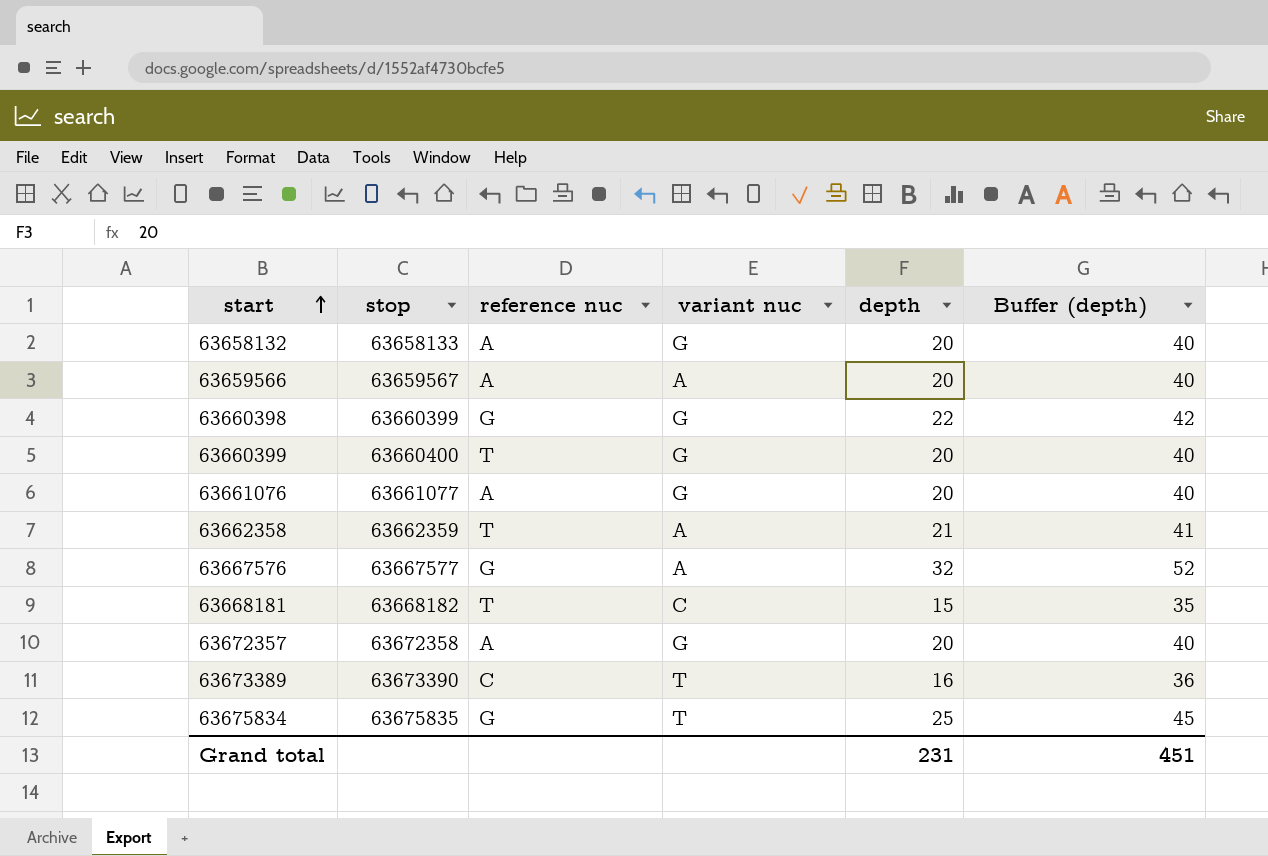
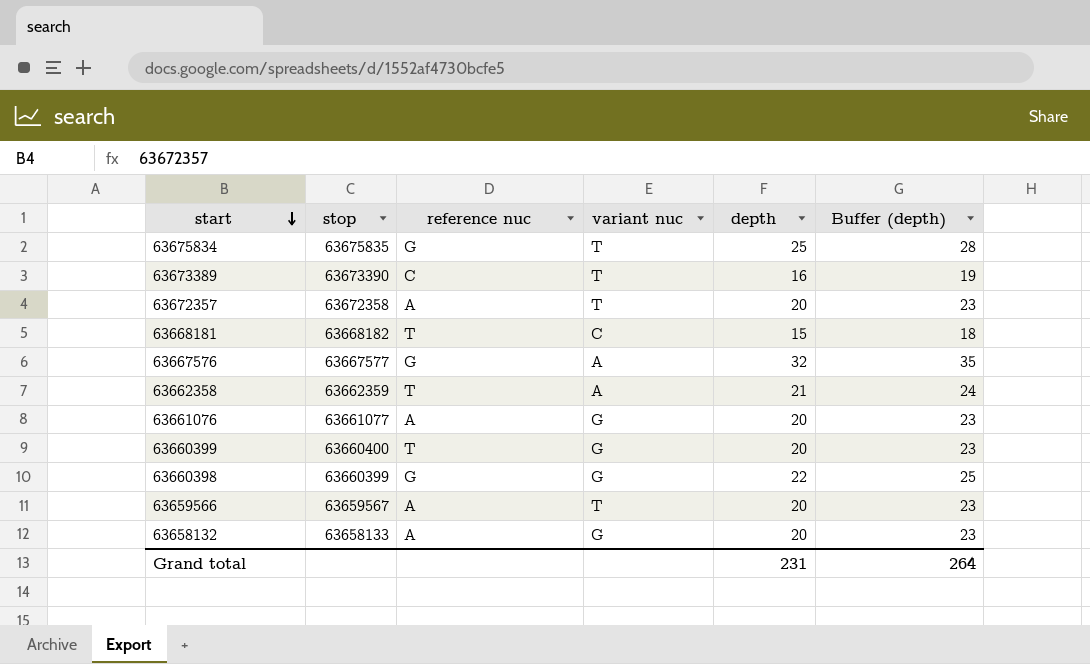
row order: start ascending -> start descending
column Buffer (depth) | formula: [depth] + 20 -> [depth] + 3
63672357 | variant nuc: G -> T
63659566 | variant nuc: A -> T
Grand total | Buffer (depth): 451 -> 264

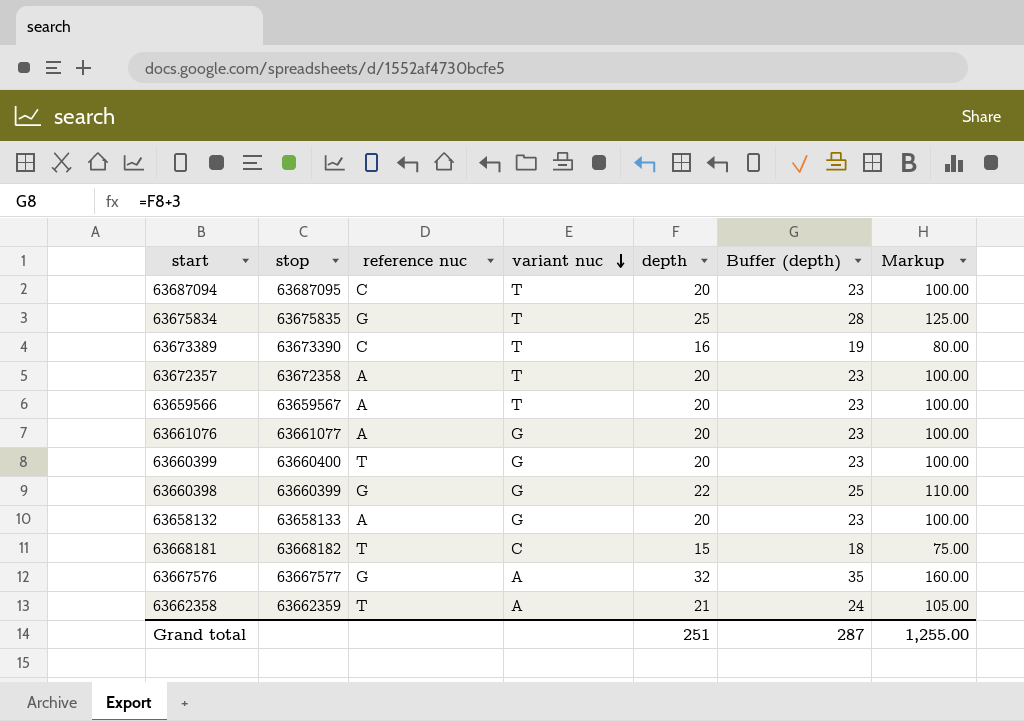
row order: start descending -> variant nuc descending
column Markup | formula: none -> [depth] * 5
row 63687094: none -> 63687095 | C | T | 20 | 23 | 100.00
Grand total | depth: 231 -> 251
Grand total | Buffer (depth): 264 -> 287

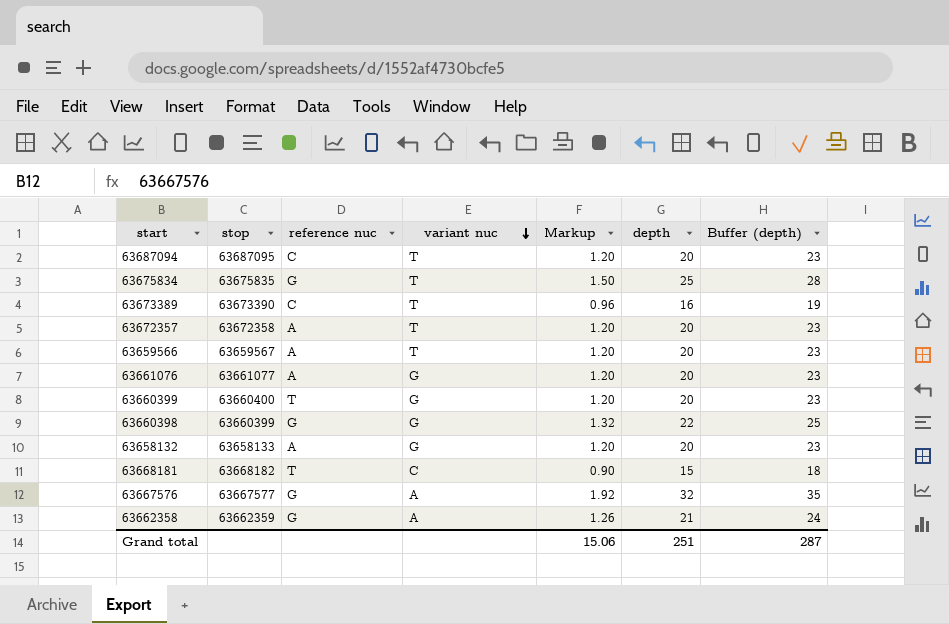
column Markup | formula: [depth] * 5 -> [depth] * 0.06
column Markup | position: 7 -> 5
63662358 | reference nuc: T -> G
Grand total | Markup: 1,255.00 -> 15.06

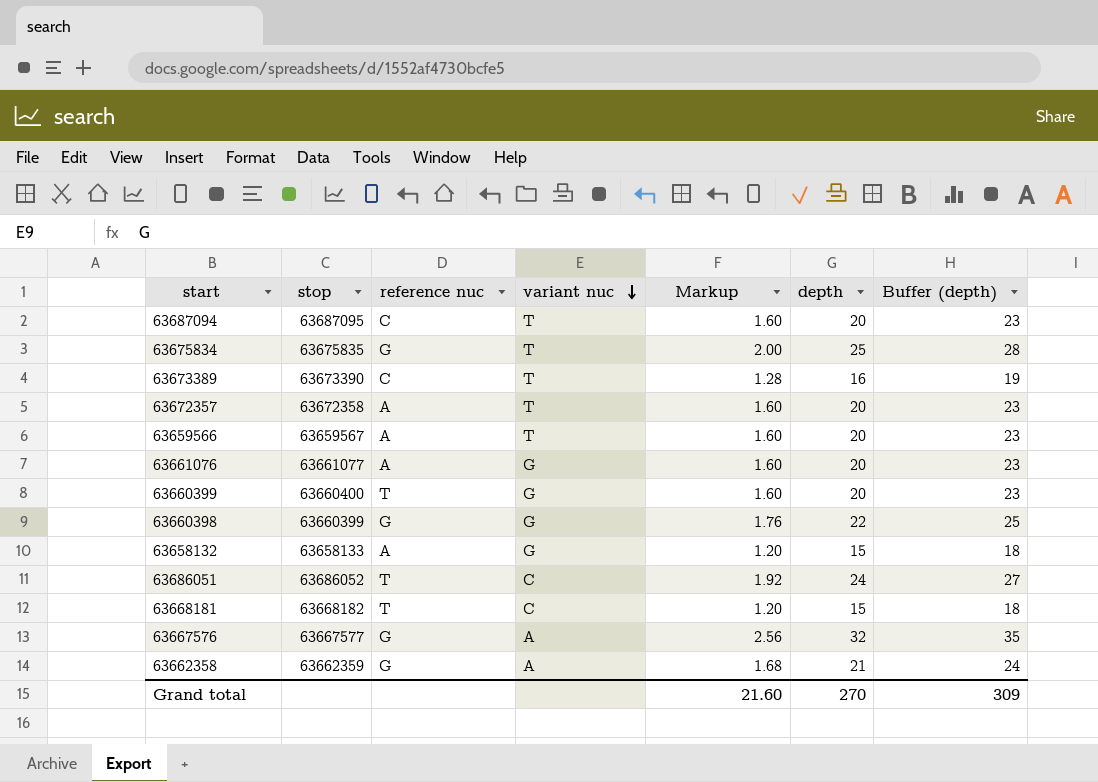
column Markup | formula: [depth] * 0.06 -> [depth] * 0.08
63658132 | depth: 20 -> 15
63658132 | Buffer (depth): 23 -> 18
row 63686051: none -> 63686052 | T | C | 1.92 | 24 | 27
Grand total | Markup: 15.06 -> 21.60
Grand total | depth: 251 -> 270
Grand total | Buffer (depth): 287 -> 309

